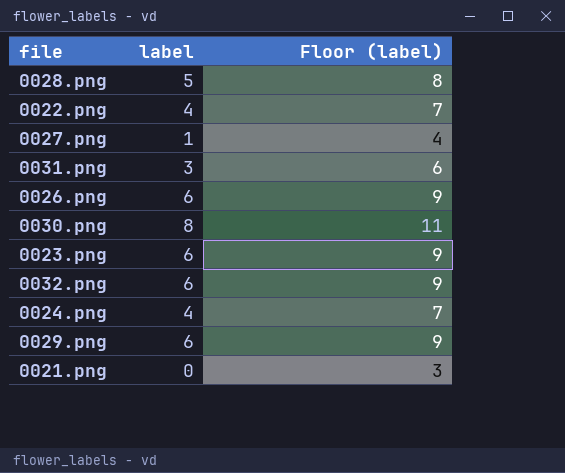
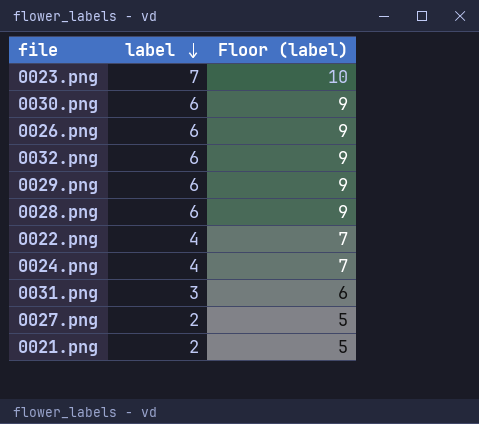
row order: none -> label descending
0023.png | label: 6 -> 7
0023.png | Floor (label): 9 -> 10
0030.png | label: 8 -> 6
0030.png | Floor (label): 11 -> 9
0028.png | label: 5 -> 6
0028.png | Floor (label): 8 -> 9
0027.png | label: 1 -> 2
0027.png | Floor (label): 4 -> 5
0021.png | label: 0 -> 2
0021.png | Floor (label): 3 -> 5

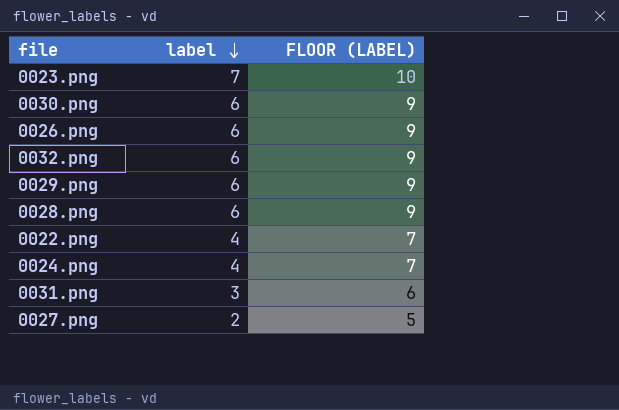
column name: Floor (label) -> FLOOR (LABEL)
row 0021.png: 2 | 5 -> none

